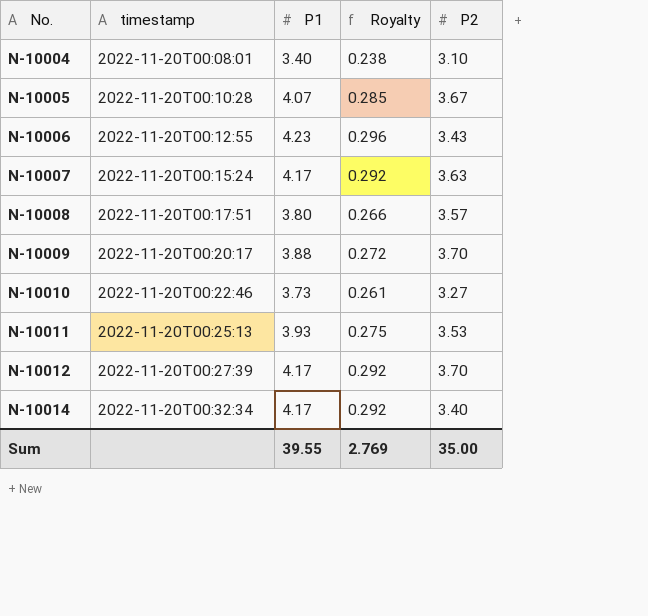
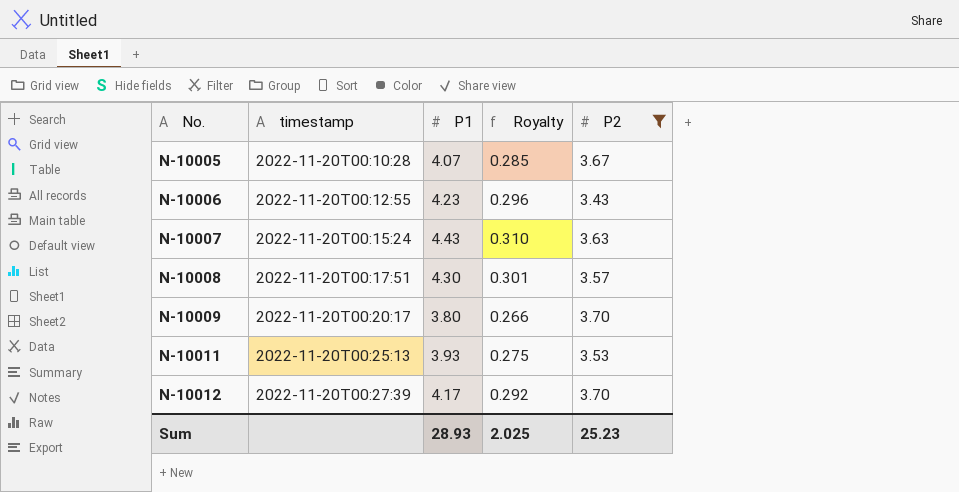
filter: none -> P2 >= 3.43
N-10007 | P1: 4.17 -> 4.43
N-10007 | Royalty: 0.292 -> 0.310
N-10008 | P1: 3.80 -> 4.30
N-10008 | Royalty: 0.266 -> 0.301
N-10009 | P1: 3.88 -> 3.80
N-10009 | Royalty: 0.272 -> 0.266
Sum | P1: 39.55 -> 28.93
Sum | Royalty: 2.769 -> 2.025
Sum | P2: 35.00 -> 25.23

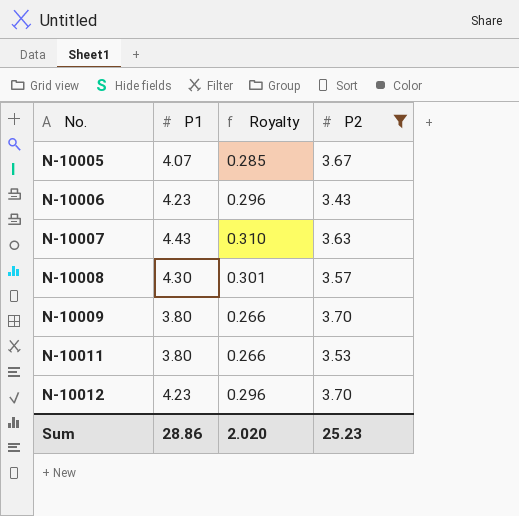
column timestamp | position: 2 -> none
N-10011 | P1: 3.93 -> 3.80
N-10011 | Royalty: 0.275 -> 0.266
N-10012 | P1: 4.17 -> 4.23
N-10012 | Royalty: 0.292 -> 0.296
Sum | P1: 28.93 -> 28.86
Sum | Royalty: 2.025 -> 2.020

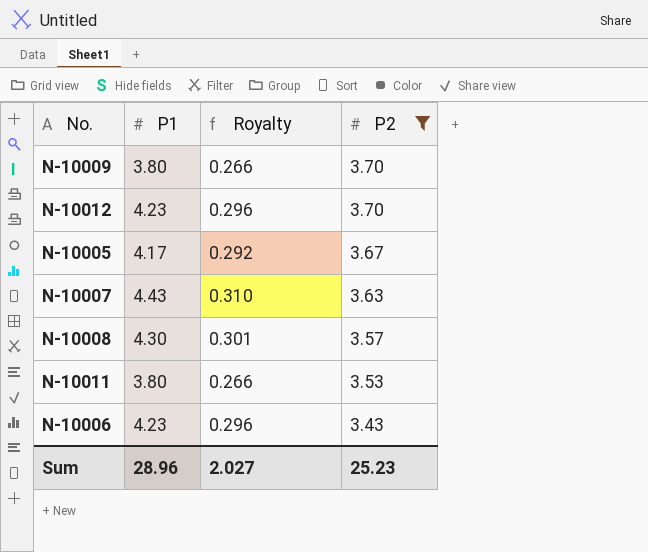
row order: No. ascending -> P2 descending
N-10005 | P1: 4.07 -> 4.17
N-10005 | Royalty: 0.285 -> 0.292
Sum | P1: 28.86 -> 28.96
Sum | Royalty: 2.020 -> 2.027

